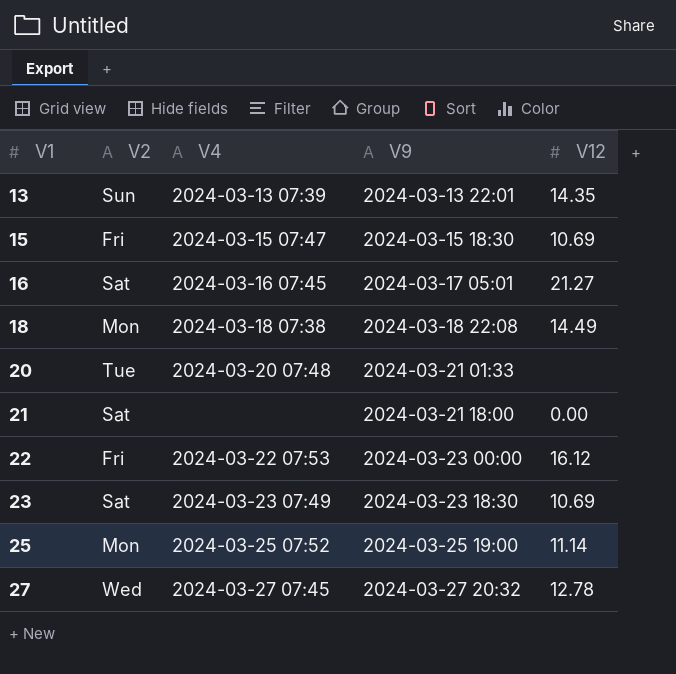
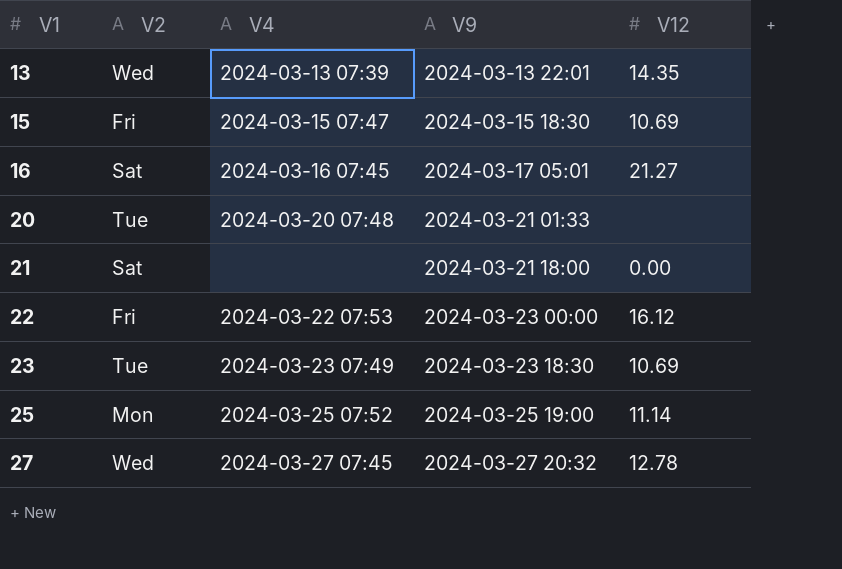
row 18: Mon | 2024-03-18 07:38 | 2024-03-18 22:08 | 14.49 -> none
13 | V2: Sun -> Wed
23 | V2: Sat -> Tue

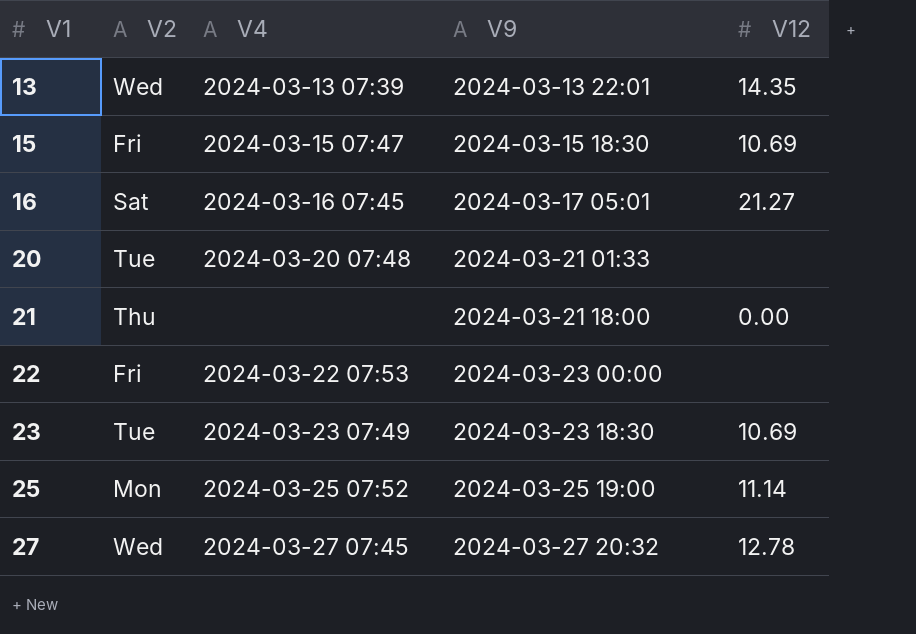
21 | V2: Sat -> Thu
22 | V12: 16.12 -> none

